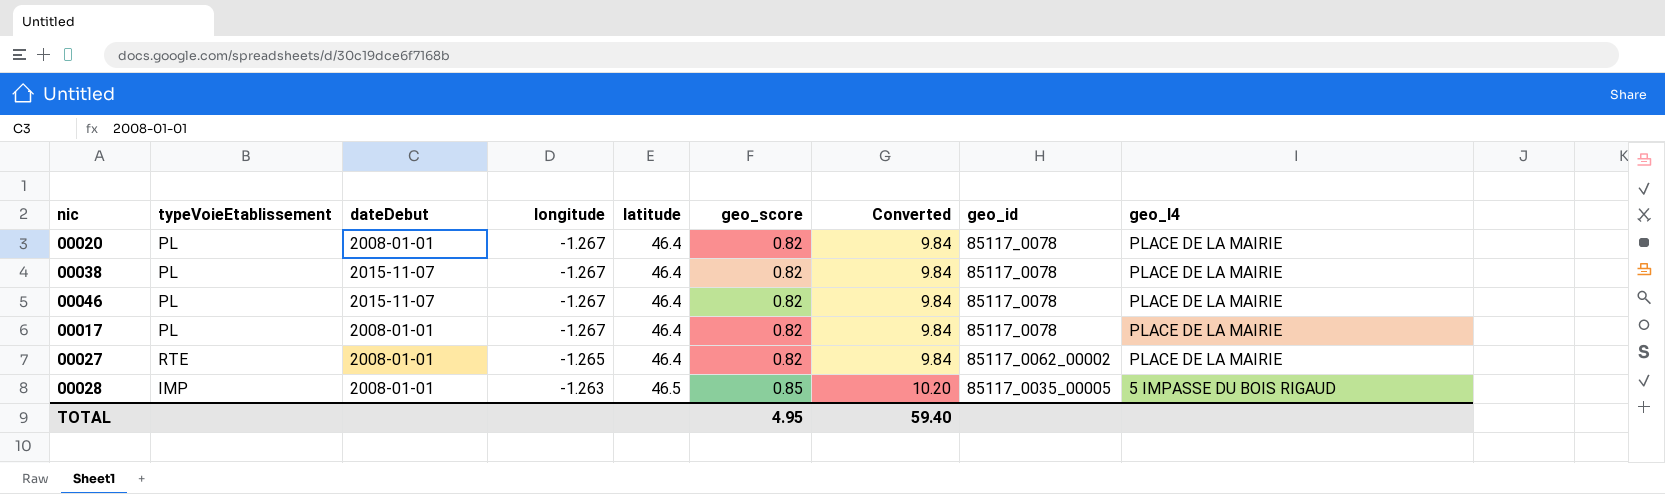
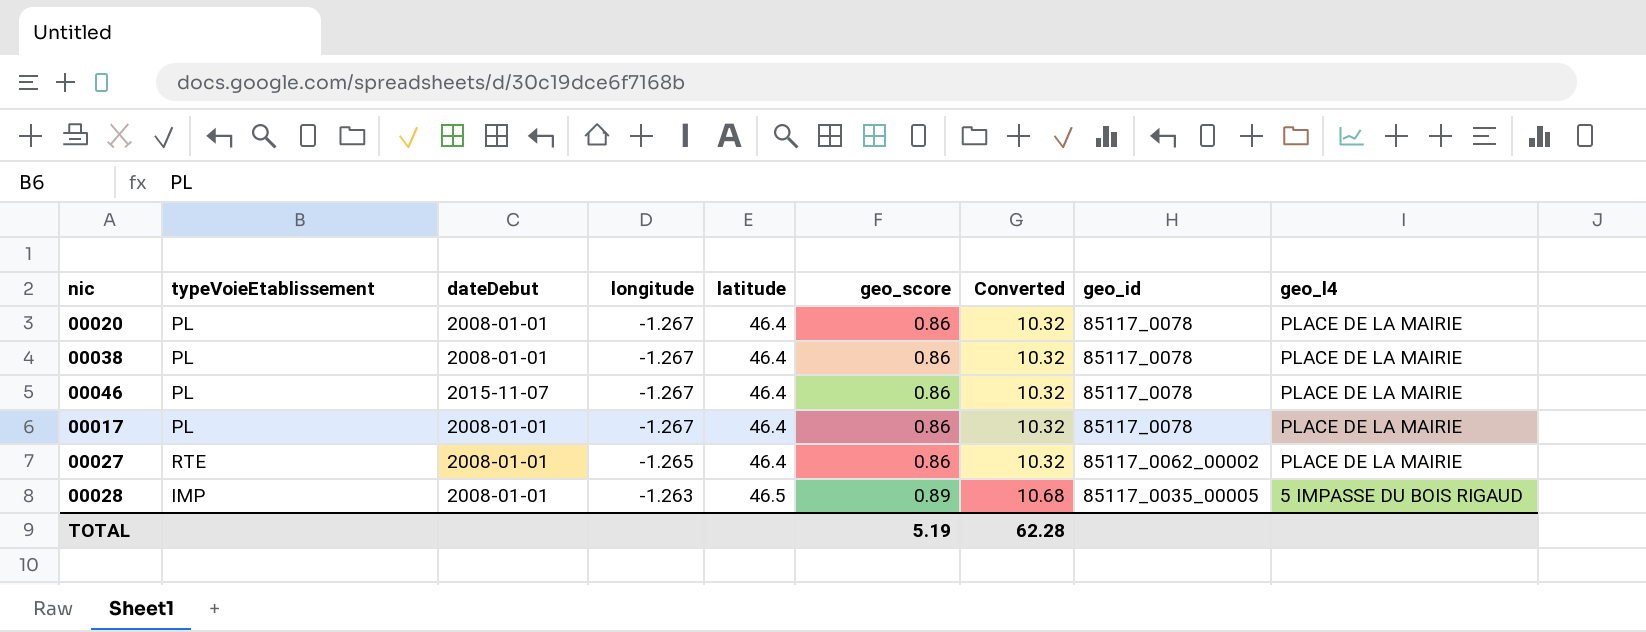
00020 | geo_score: 0.82 -> 0.86
00020 | Converted: 9.84 -> 10.32
00038 | dateDebut: 2015-11-07 -> 2008-01-01
00038 | geo_score: 0.82 -> 0.86
00038 | Converted: 9.84 -> 10.32
00046 | geo_score: 0.82 -> 0.86
00046 | Converted: 9.84 -> 10.32
00017 | geo_score: 0.82 -> 0.86
00017 | Converted: 9.84 -> 10.32
00027 | geo_score: 0.82 -> 0.86
00027 | Converted: 9.84 -> 10.32
00028 | geo_score: 0.85 -> 0.89
00028 | Converted: 10.20 -> 10.68
TOTAL | geo_score: 4.95 -> 5.19
TOTAL | Converted: 59.40 -> 62.28

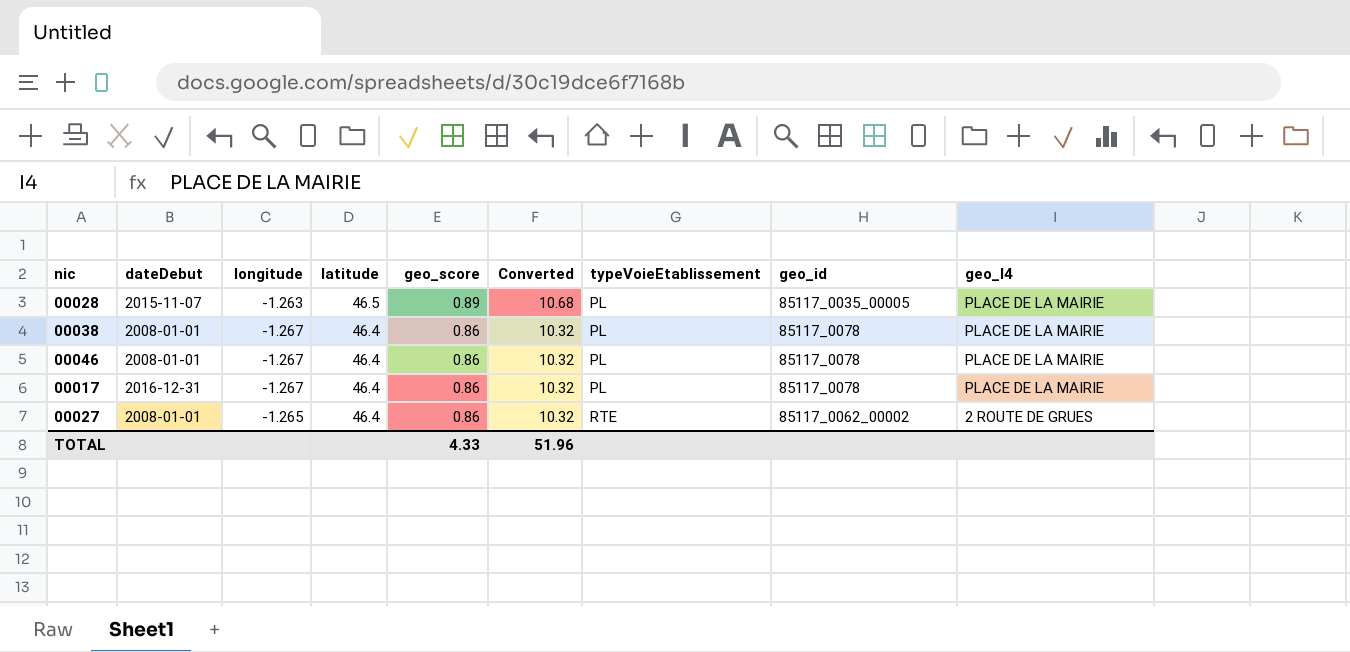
row order: longitude ascending -> latitude descending
column typeVoieEtablissement | position: 2 -> 7
row 00020: PL | 2008-01-01 | -1.267 | 46.4 | 0.86 | 10.32 | 85117_0078 | PLACE DE LA MAIRIE -> none
00028 | dateDebut: 2008-01-01 -> 2015-11-07
00028 | typeVoieEtablissement: IMP -> PL
00028 | geo_l4: 5 IMPASSE DU BOIS RIGAUD -> PLACE DE LA MAIRIE
00046 | dateDebut: 2015-11-07 -> 2008-01-01
00017 | dateDebut: 2008-01-01 -> 2016-12-31
00027 | geo_l4: PLACE DE LA MAIRIE -> 2 ROUTE DE GRUES
TOTAL | geo_score: 5.19 -> 4.33
TOTAL | Converted: 62.28 -> 51.96

